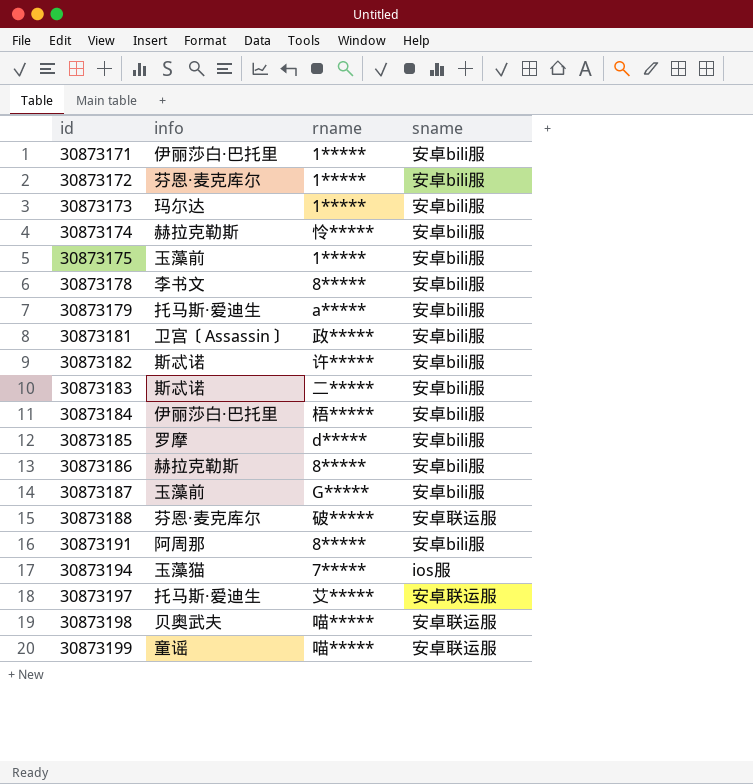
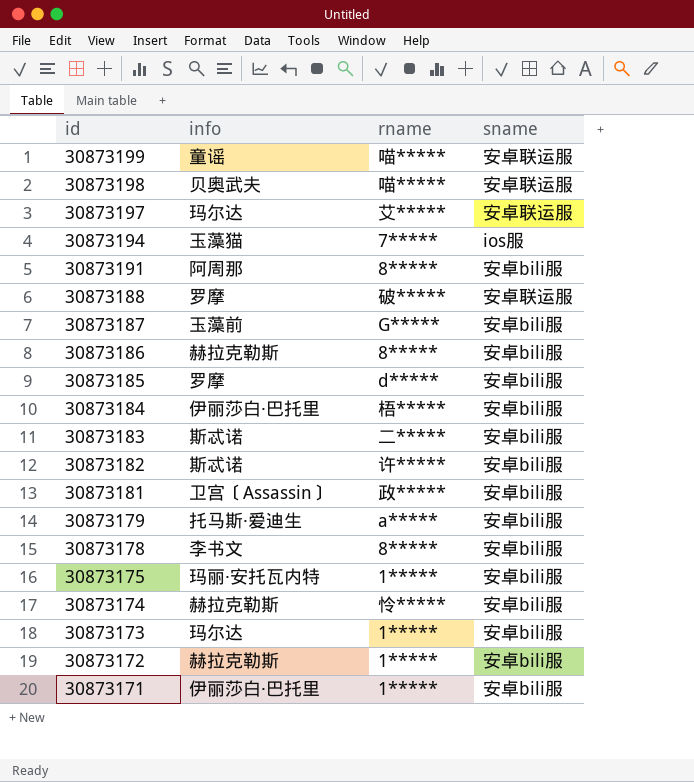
row order: id ascending -> id descending
30873197 | info: 托马斯·爱迪生 -> 玛尔达
30873188 | info: 芬恩·麦克库尔 -> 罗摩
30873175 | info: 玉藻前 -> 玛丽·安托瓦内特
30873172 | info: 芬恩·麦克库尔 -> 赫拉克勒斯

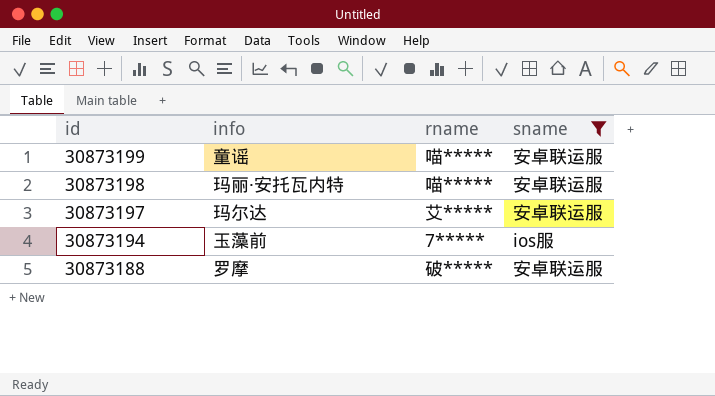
filter: none -> sname != 安卓bili服
30873198 | info: 贝奥武夫 -> 玛丽·安托瓦内特
30873194 | info: 玉藻猫 -> 玉藻前

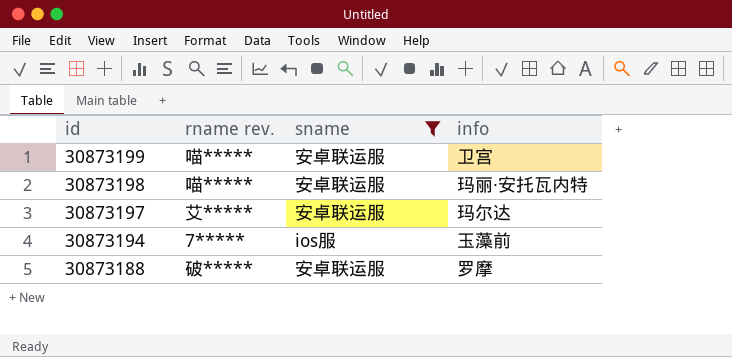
column name: rname -> rname rev.
column info | position: 2 -> 4
30873199 | info: 童谣 -> 卫宫

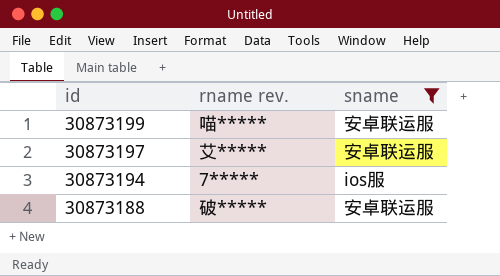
column info | position: 4 -> none
row 30873198: 喵***** | 安卓联运服 | 玛丽·安托瓦内特 -> none

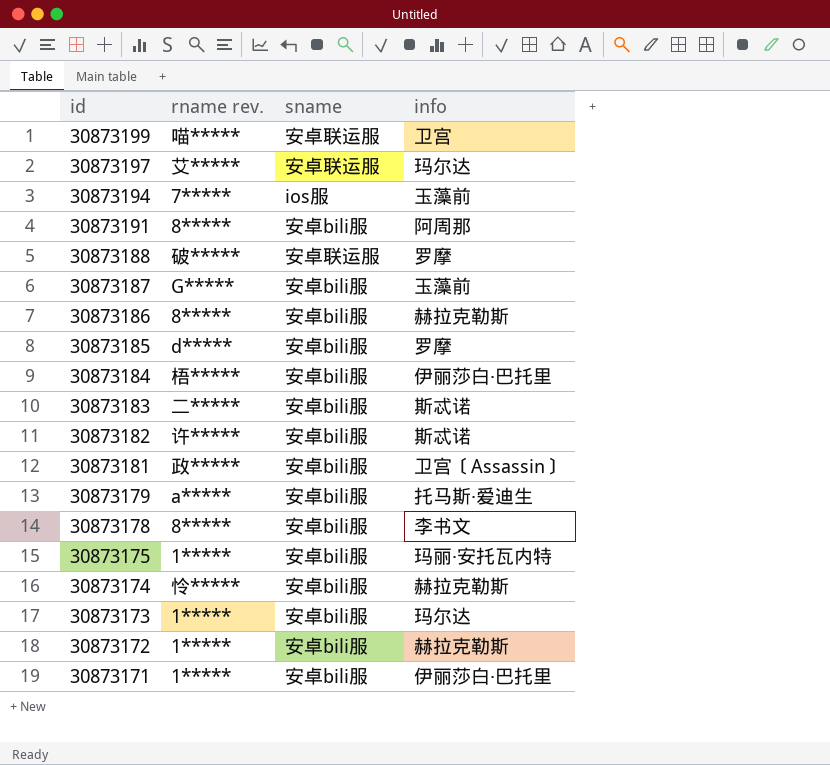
filter: sname != 安卓bili服 -> none
column info | position: none -> 4

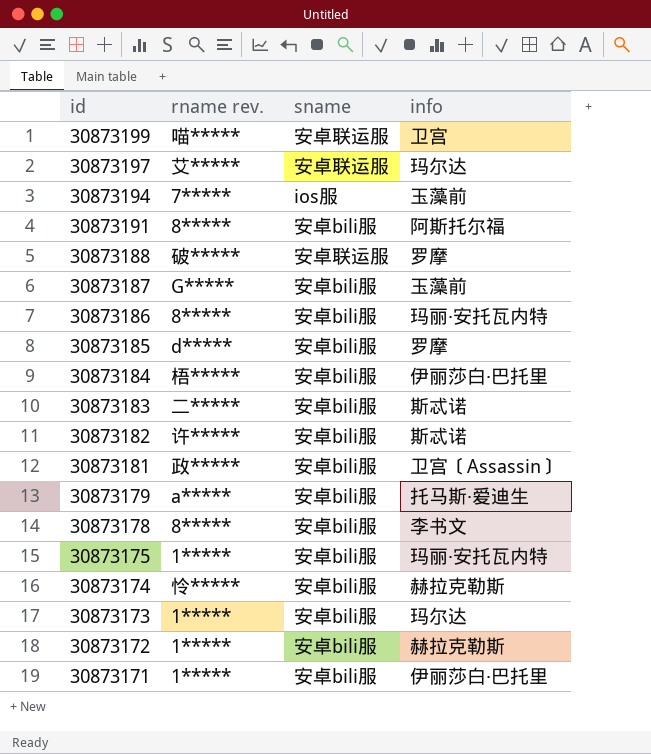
30873191 | info: 阿周那 -> 阿斯托尔福
30873186 | info: 赫拉克勒斯 -> 玛丽·安托瓦内特

